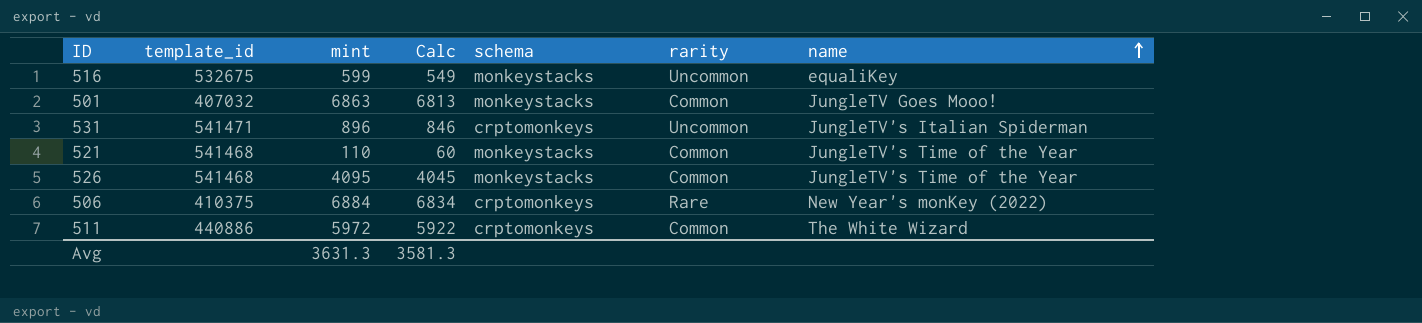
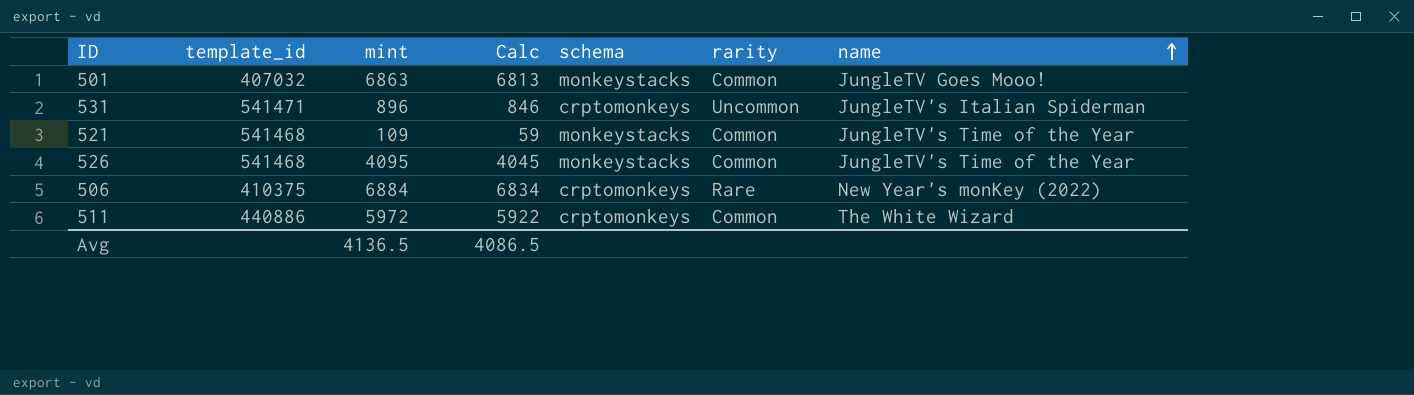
row 516: 532675 | 599 | 549 | monkeystacks | Uncommon | equaliKey -> none
521 | mint: 110 -> 109
521 | Calc: 60 -> 59
Avg | mint: 3631.3 -> 4136.5
Avg | Calc: 3581.3 -> 4086.5

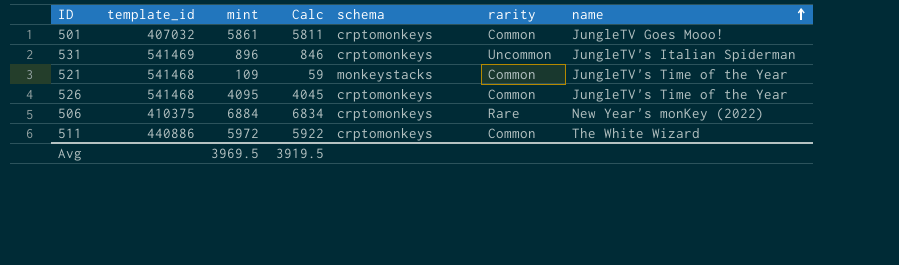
501 | mint: 6863 -> 5861
501 | Calc: 6813 -> 5811
501 | schema: monkeystacks -> crptomonkeys
531 | template_id: 541471 -> 541469
526 | schema: monkeystacks -> crptomonkeys
Avg | mint: 4136.5 -> 3969.5
Avg | Calc: 4086.5 -> 3919.5

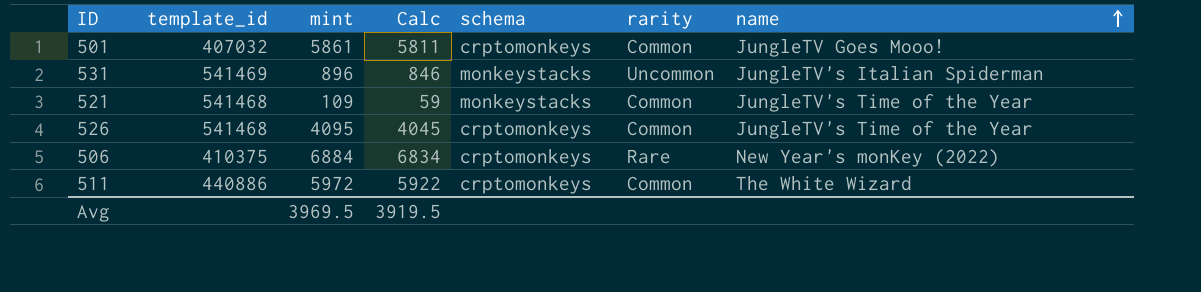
531 | schema: crptomonkeys -> monkeystacks

